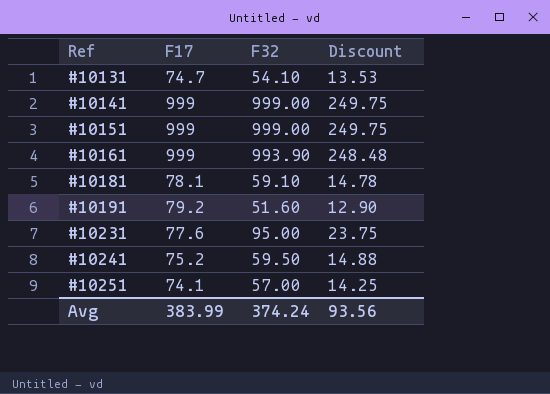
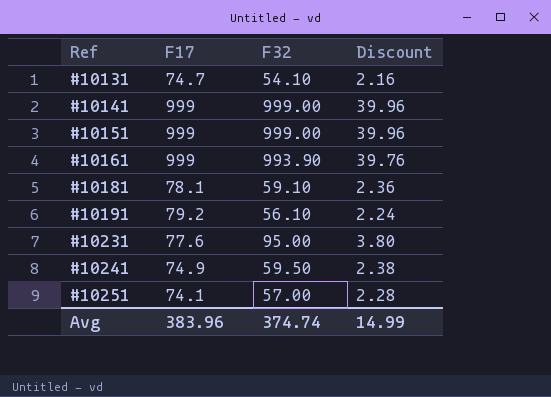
column Discount | formula: [F32] * 0.25 -> [F32] * 0.04
#10191 | F32: 51.60 -> 56.10
#10241 | F17: 75.2 -> 74.9
Avg | F17: 383.99 -> 383.96
Avg | F32: 374.24 -> 374.74
Avg | Discount: 93.56 -> 14.99

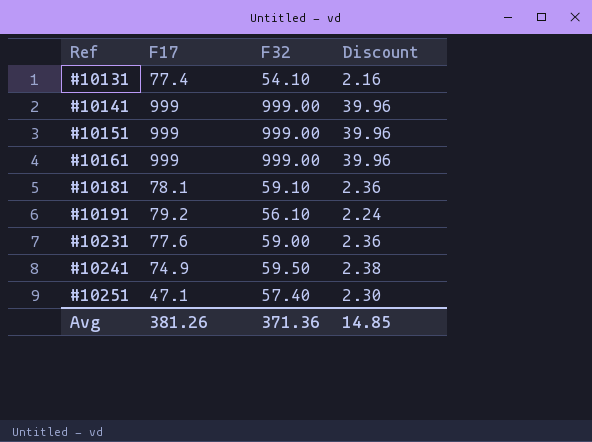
#10131 | F17: 74.7 -> 77.4
#10161 | F32: 993.90 -> 999.00
#10161 | Discount: 39.76 -> 39.96
#10231 | F32: 95.00 -> 59.00
#10231 | Discount: 3.80 -> 2.36
#10251 | F17: 74.1 -> 47.1
#10251 | F32: 57.00 -> 57.40
#10251 | Discount: 2.28 -> 2.30
Avg | F17: 383.96 -> 381.26
Avg | F32: 374.74 -> 371.36
Avg | Discount: 14.99 -> 14.85

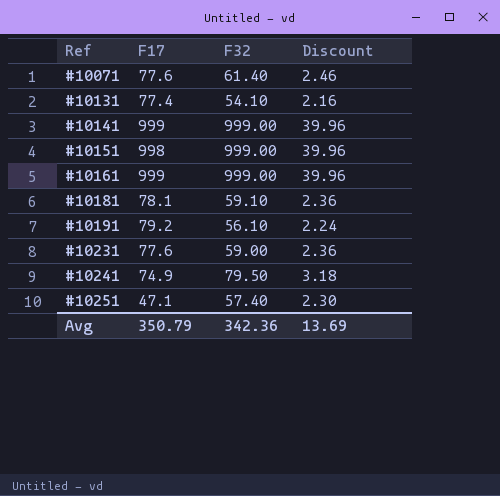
row #10071: none -> 77.6 | 61.40 | 2.46
#10151 | F17: 999 -> 998
#10241 | F32: 59.50 -> 79.50
#10241 | Discount: 2.38 -> 3.18
Avg | F17: 381.26 -> 350.79
Avg | F32: 371.36 -> 342.36
Avg | Discount: 14.85 -> 13.69

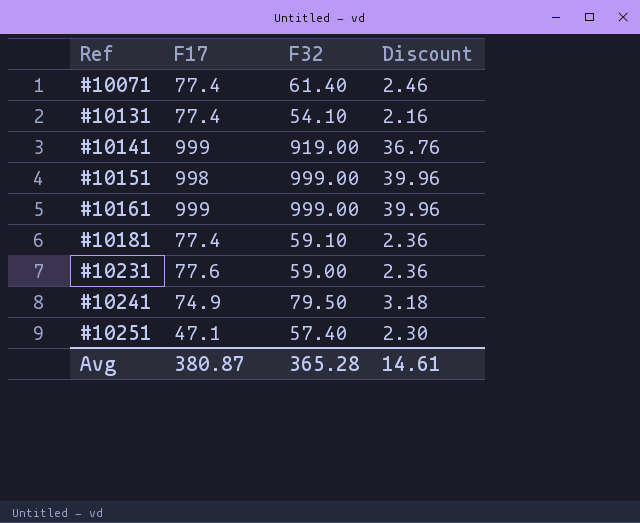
row #10191: 79.2 | 56.10 | 2.24 -> none
#10071 | F17: 77.6 -> 77.4
#10141 | F32: 999.00 -> 919.00
#10141 | Discount: 39.96 -> 36.76
#10181 | F17: 78.1 -> 77.4
Avg | F17: 350.79 -> 380.87
Avg | F32: 342.36 -> 365.28
Avg | Discount: 13.69 -> 14.61

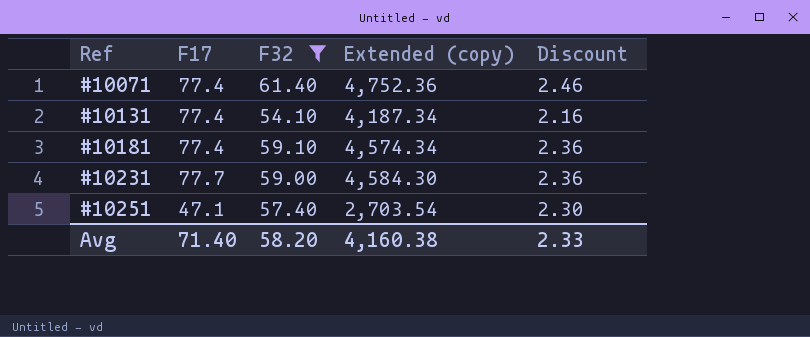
filter: none -> F32 <= 61.40
column Extended (copy) | formula: none -> [F17] * [F32]
#10231 | F17: 77.6 -> 77.7
Avg | F17: 380.87 -> 71.40
Avg | F32: 365.28 -> 58.20
Avg | Discount: 14.61 -> 2.33

